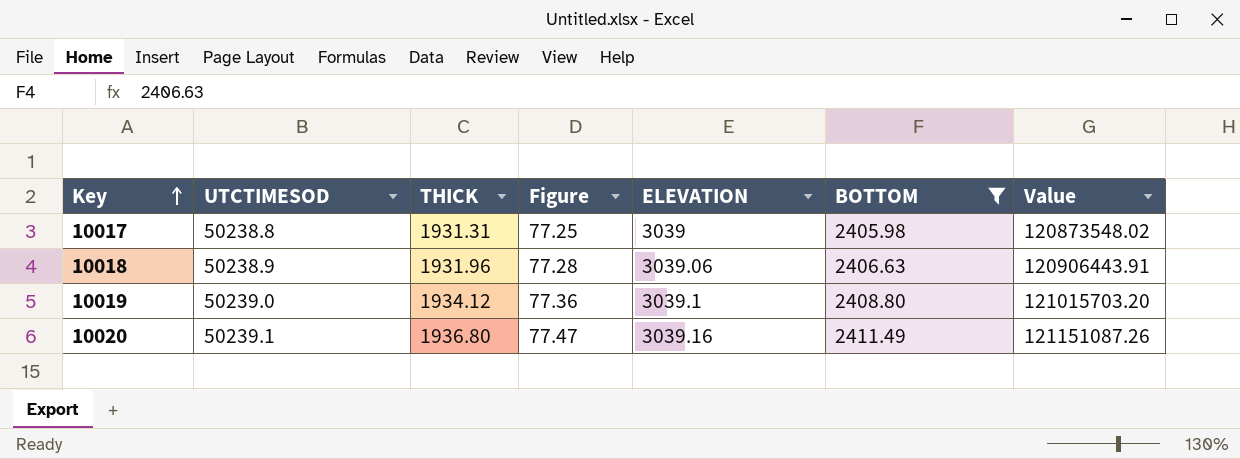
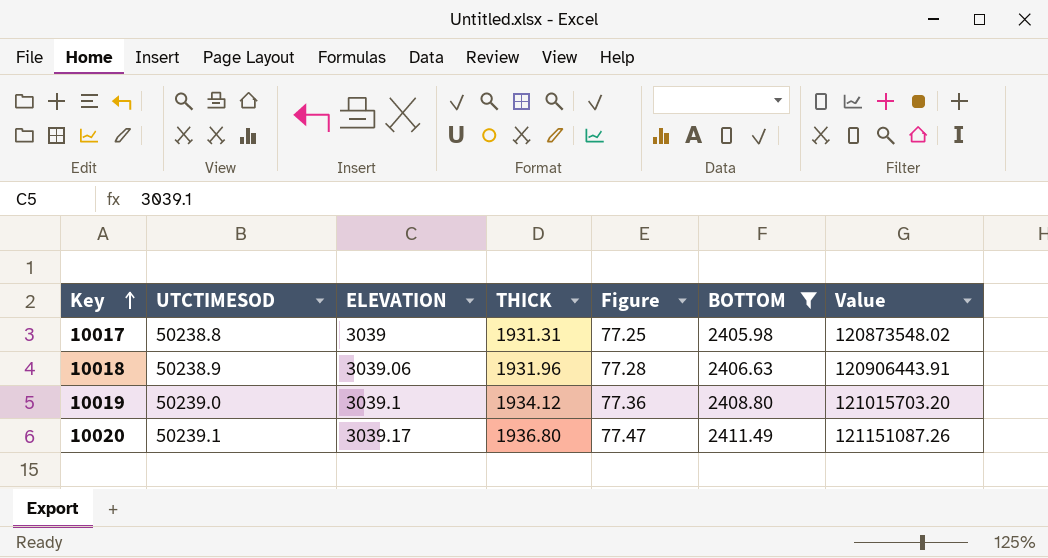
column ELEVATION | position: 5 -> 3
10020 | ELEVATION: 3039.16 -> 3039.17

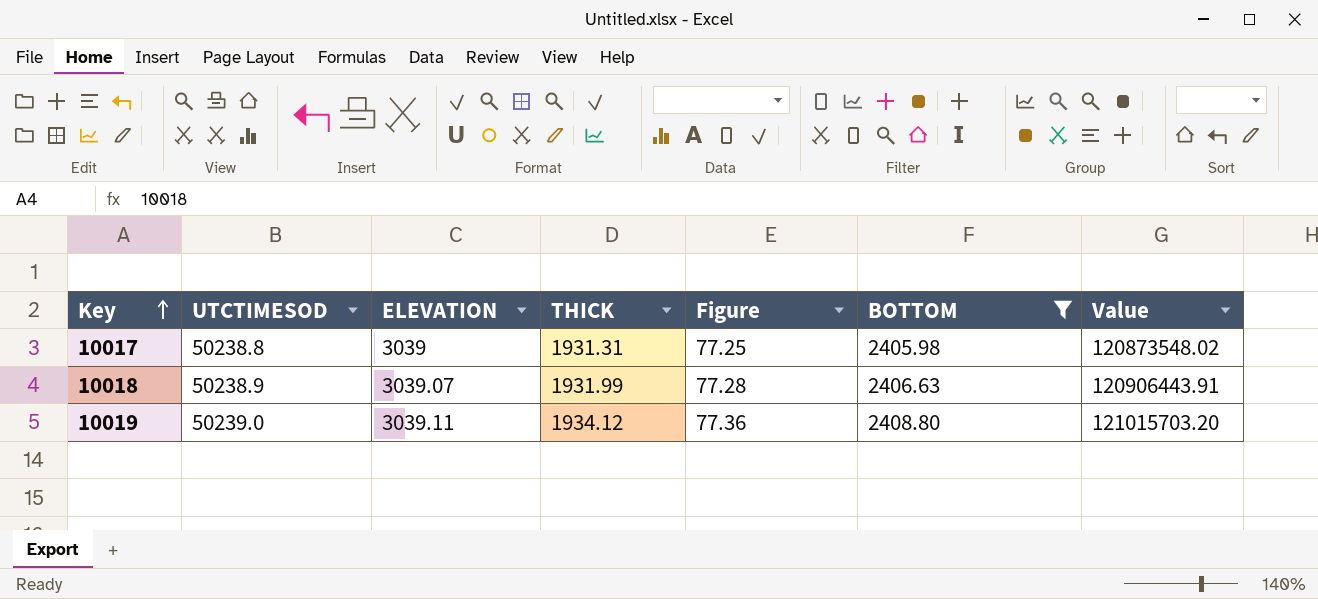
row 10020: 50239.1 | 3039.17 | 1936.80 | 77.47 | 2411.49 | 121151087.26 -> none
10018 | ELEVATION: 3039.06 -> 3039.07
10018 | THICK: 1931.96 -> 1931.99
10019 | ELEVATION: 3039.1 -> 3039.11

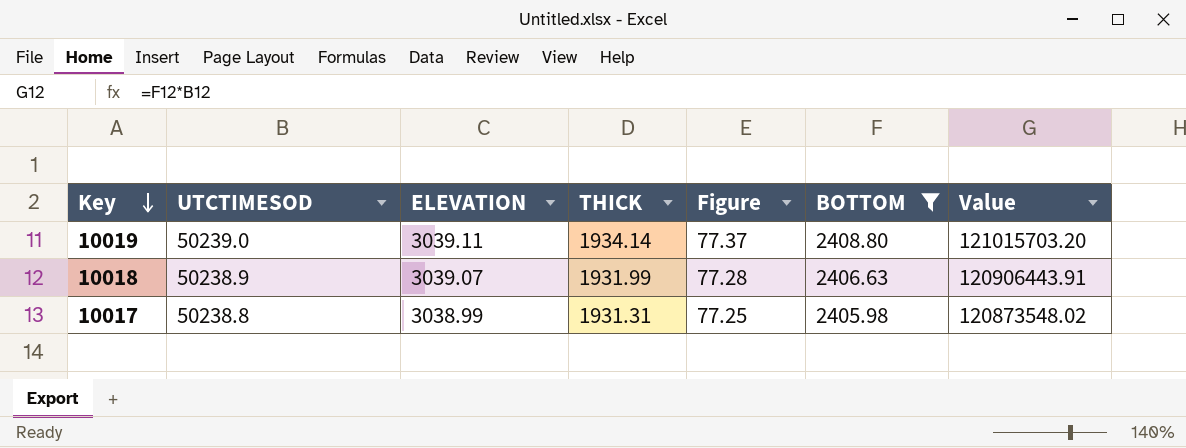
row order: Key ascending -> Key descending
10019 | THICK: 1934.12 -> 1934.14
10019 | Figure: 77.36 -> 77.37
10017 | ELEVATION: 3039 -> 3038.99

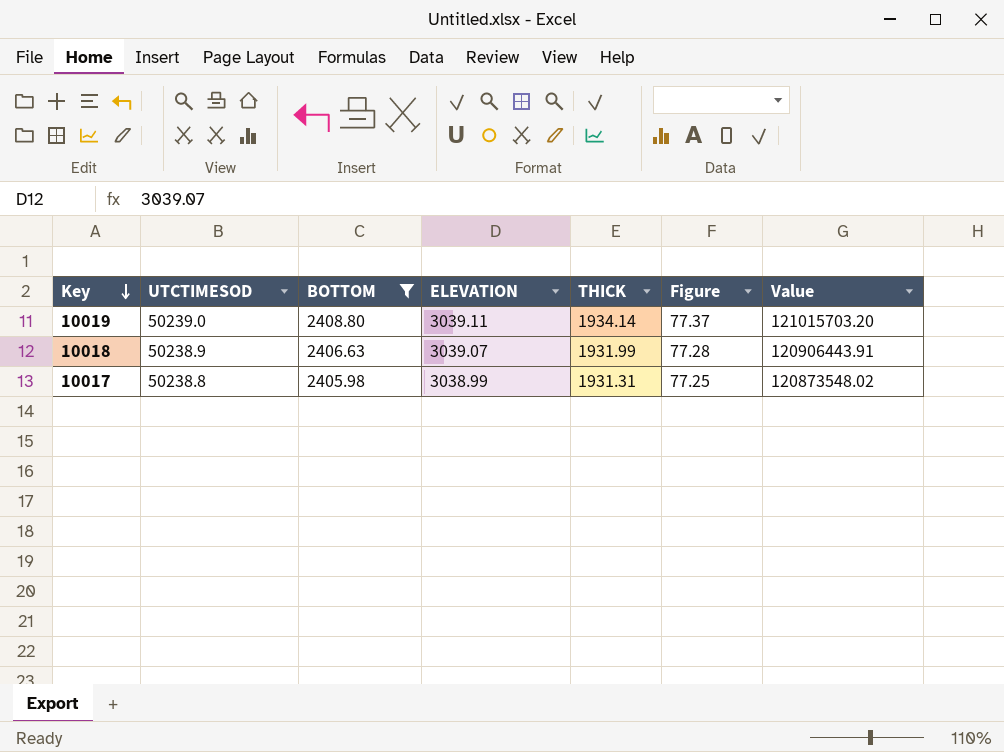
column BOTTOM | position: 6 -> 3

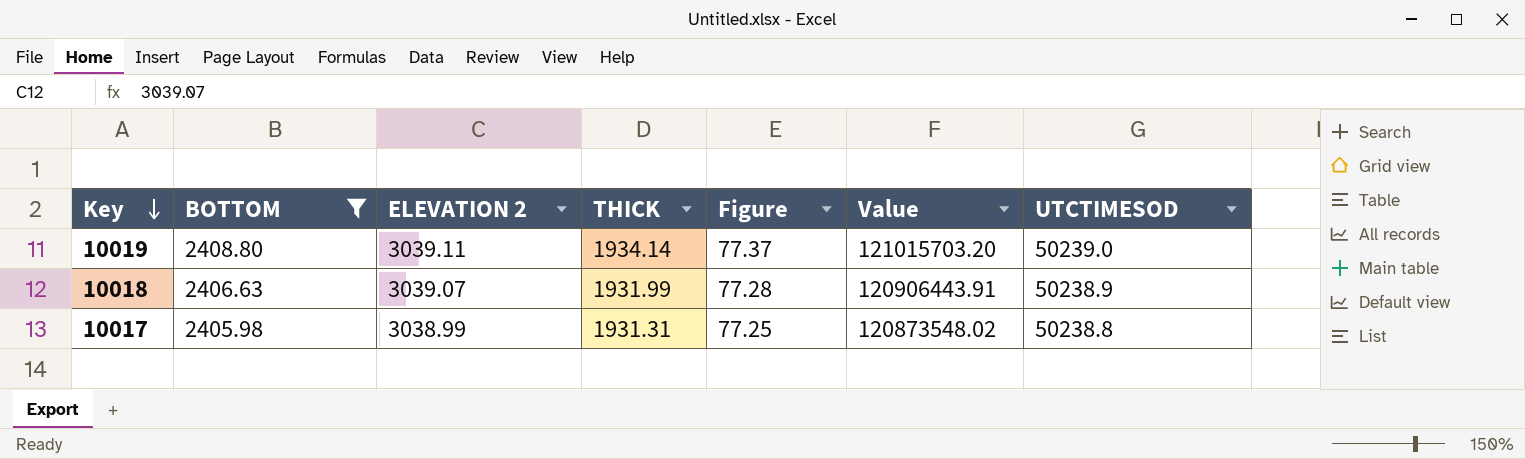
column name: ELEVATION -> ELEVATION 2
column UTCTIMESOD | position: 2 -> 7

